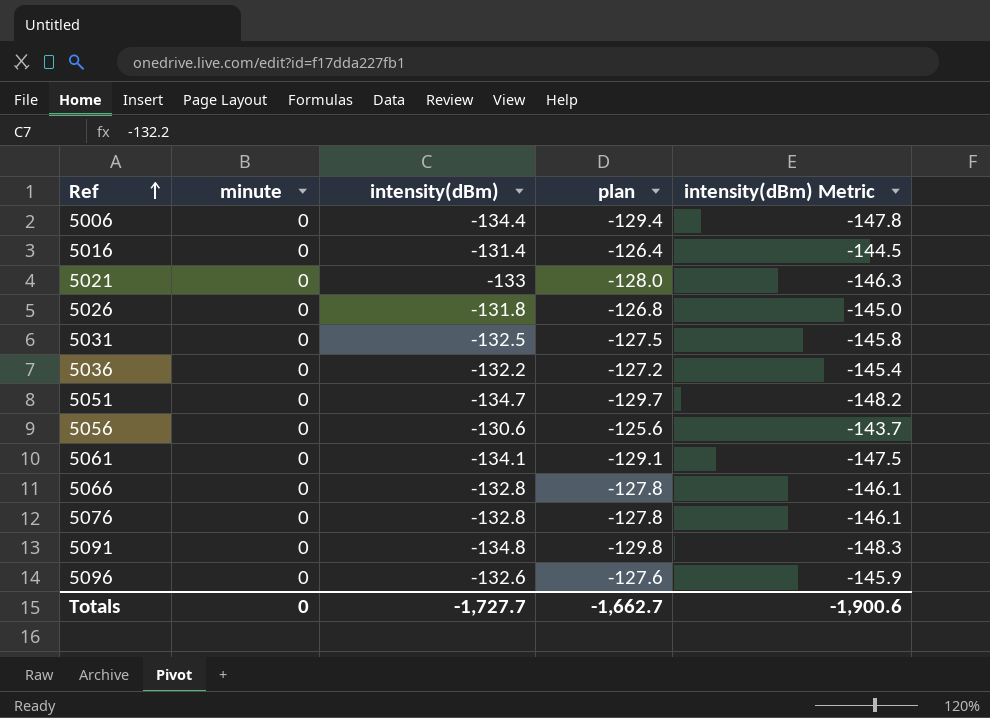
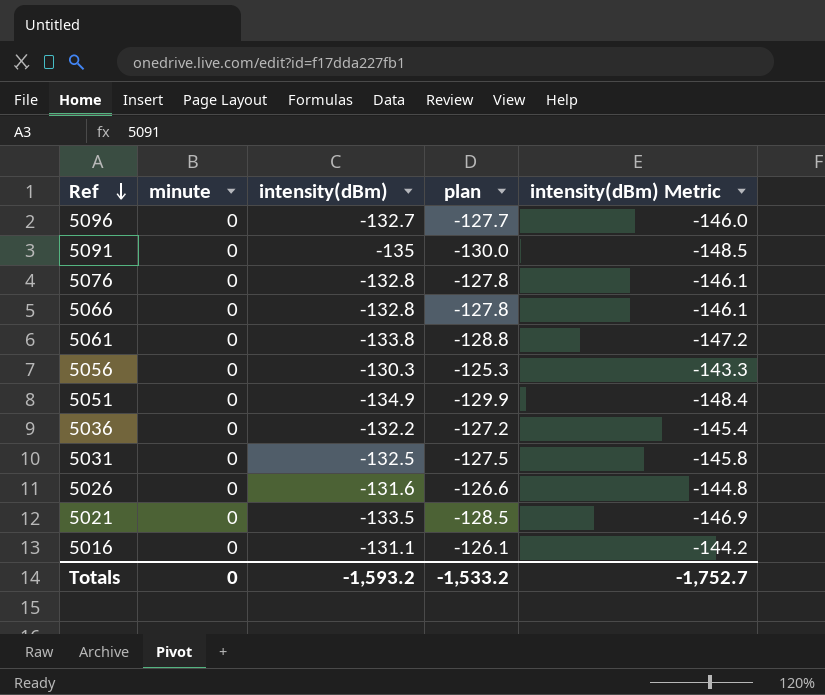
row order: Ref ascending -> Ref descending
row 5006: 0 | -134.4 | -129.4 | -147.8 -> none
5096 | intensity(dBm): -132.6 -> -132.7
5096 | plan: -127.6 -> -127.7
5096 | intensity(dBm) Metric: -145.9 -> -146.0
5091 | intensity(dBm): -134.8 -> -135
5091 | plan: -129.8 -> -130.0
5091 | intensity(dBm) Metric: -148.3 -> -148.5
5061 | intensity(dBm): -134.1 -> -133.8
5061 | plan: -129.1 -> -128.8
5061 | intensity(dBm) Metric: -147.5 -> -147.2
5056 | intensity(dBm): -130.6 -> -130.3
5056 | plan: -125.6 -> -125.3
5056 | intensity(dBm) Metric: -143.7 -> -143.3
5051 | intensity(dBm): -134.7 -> -134.9
5051 | plan: -129.7 -> -129.9
5051 | intensity(dBm) Metric: -148.2 -> -148.4
5026 | intensity(dBm): -131.8 -> -131.6
5026 | plan: -126.8 -> -126.6
5026 | intensity(dBm) Metric: -145.0 -> -144.8
5021 | intensity(dBm): -133 -> -133.5
5021 | plan: -128.0 -> -128.5
5021 | intensity(dBm) Metric: -146.3 -> -146.9
5016 | intensity(dBm): -131.4 -> -131.1
5016 | plan: -126.4 -> -126.1
5016 | intensity(dBm) Metric: -144.5 -> -144.2
Totals | intensity(dBm): -1,727.7 -> -1,593.2
Totals | plan: -1,662.7 -> -1,533.2
Totals | intensity(dBm) Metric: -1,900.6 -> -1,752.7

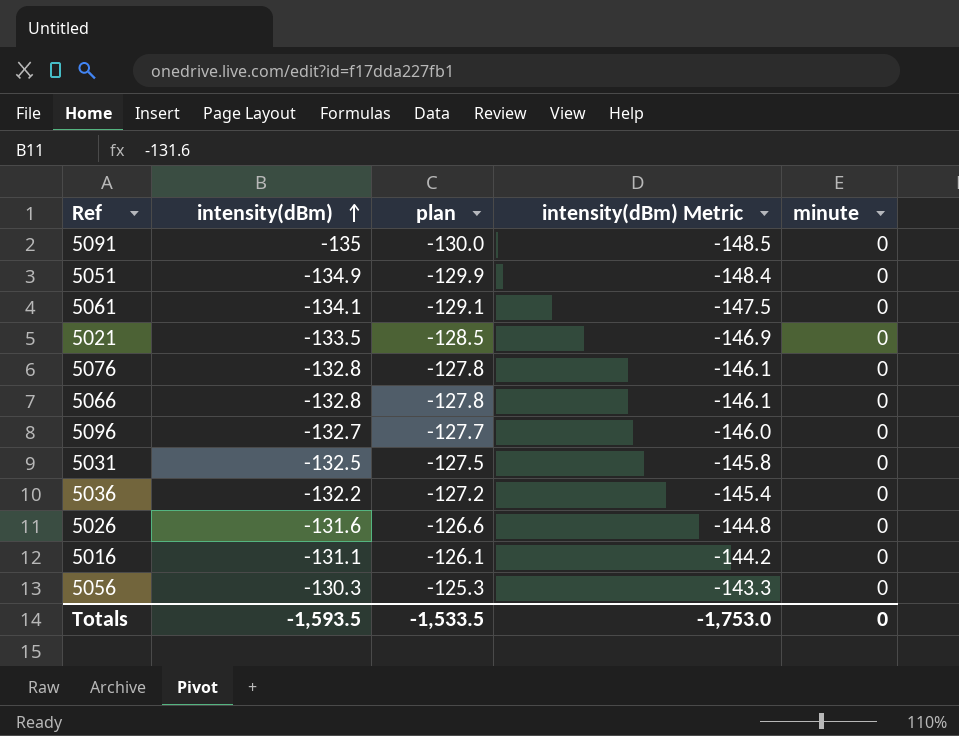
row order: Ref descending -> intensity(dBm) ascending
column minute | position: 2 -> 5
5061 | intensity(dBm): -133.8 -> -134.1
5061 | plan: -128.8 -> -129.1
5061 | intensity(dBm) Metric: -147.2 -> -147.5
Totals | intensity(dBm): -1,593.2 -> -1,593.5
Totals | plan: -1,533.2 -> -1,533.5
Totals | intensity(dBm) Metric: -1,752.7 -> -1,753.0

